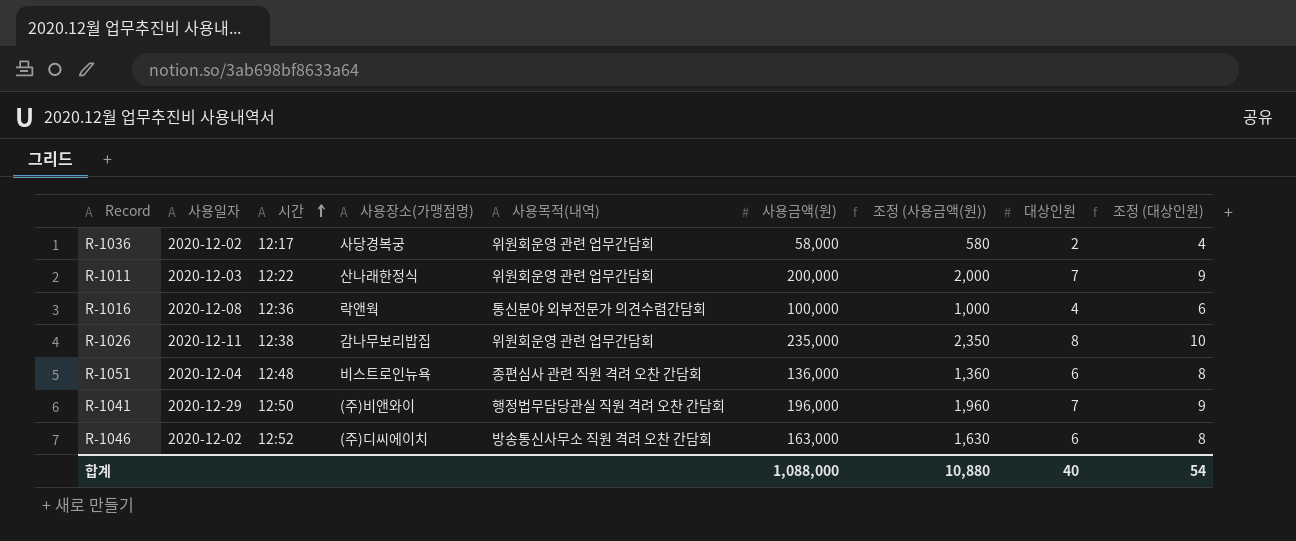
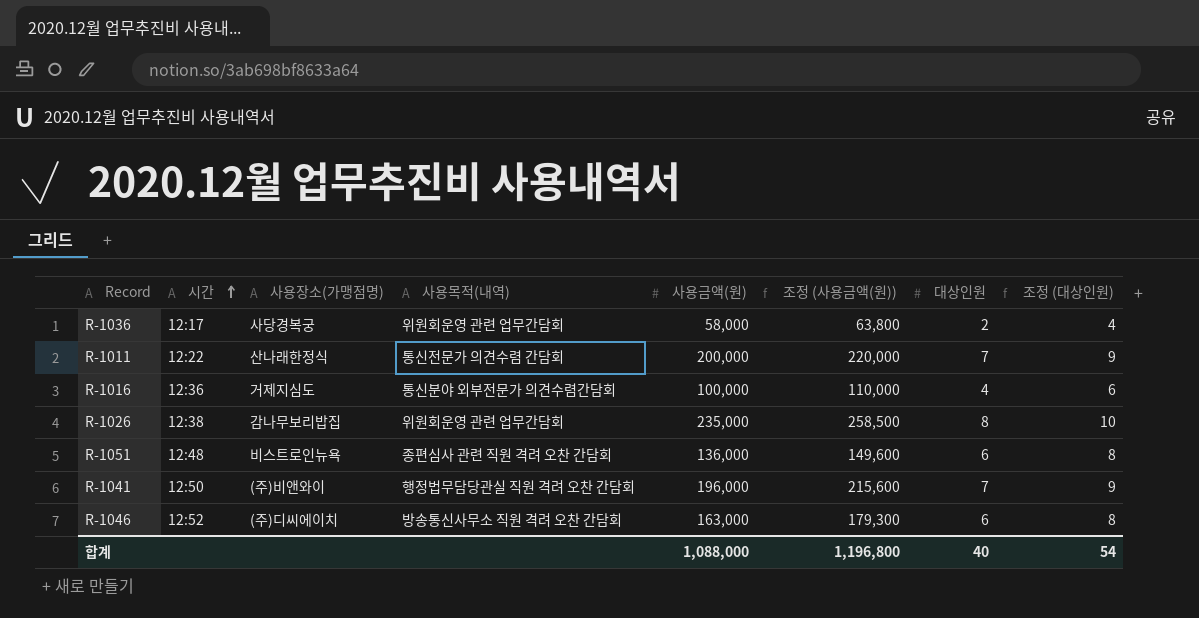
column 사용일자 | position: 2 -> none
column 조정 (사용금액(원)) | formula: [사용금액(원)] * 0.01 -> [사용금액(원)] * 1.1
R-1011 | 사용목적(내역): 위원회운영 관련 업무간담회 -> 통신전문가 의견수렴 간담회
R-1016 | 사용장소(가맹점명): 락앤웍 -> 거제지심도
합계 | 조정 (사용금액(원)): 10,880 -> 1,196,800

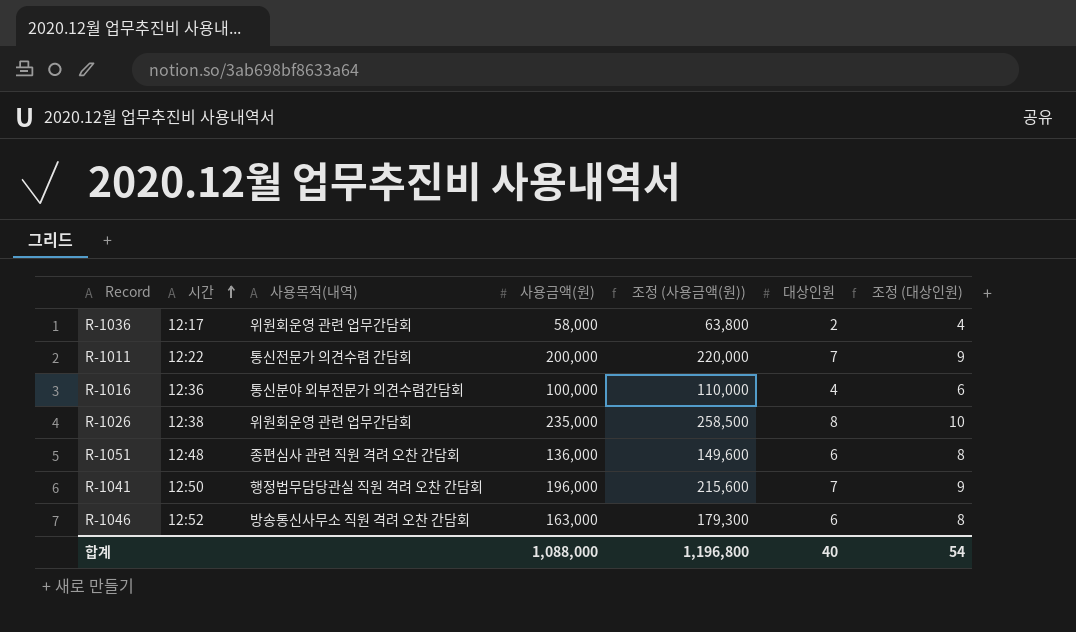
column 사용장소(가맹점명) | position: 3 -> none

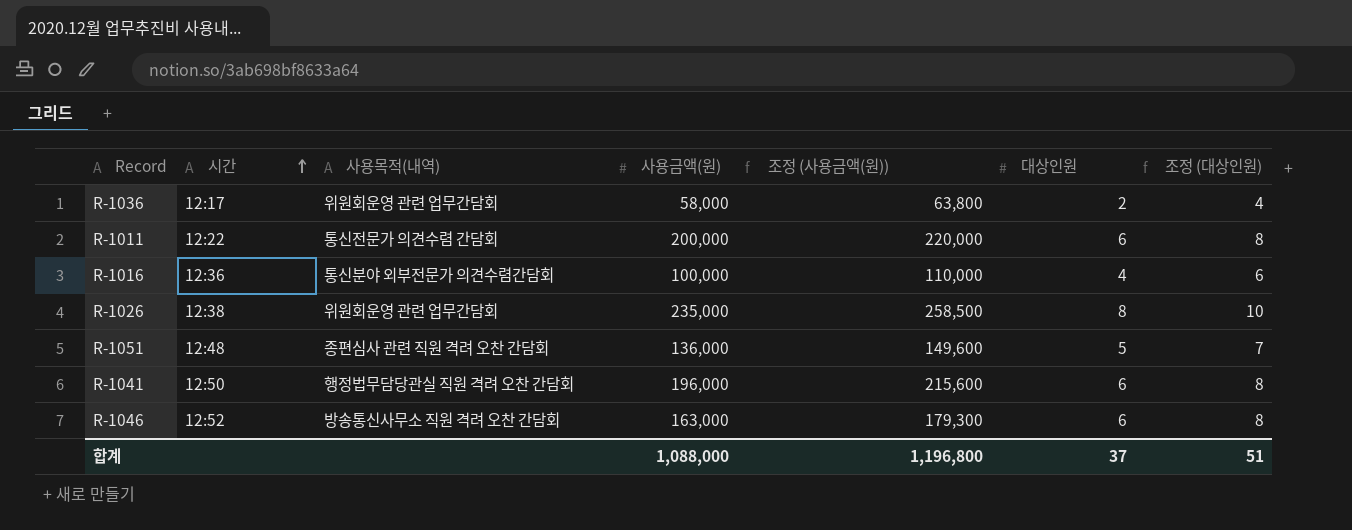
R-1011 | 대상인원: 7 -> 6
R-1011 | 조정 (대상인원): 9 -> 8
R-1051 | 대상인원: 6 -> 5
R-1051 | 조정 (대상인원): 8 -> 7
R-1041 | 대상인원: 7 -> 6
R-1041 | 조정 (대상인원): 9 -> 8
합계 | 대상인원: 40 -> 37
합계 | 조정 (대상인원): 54 -> 51

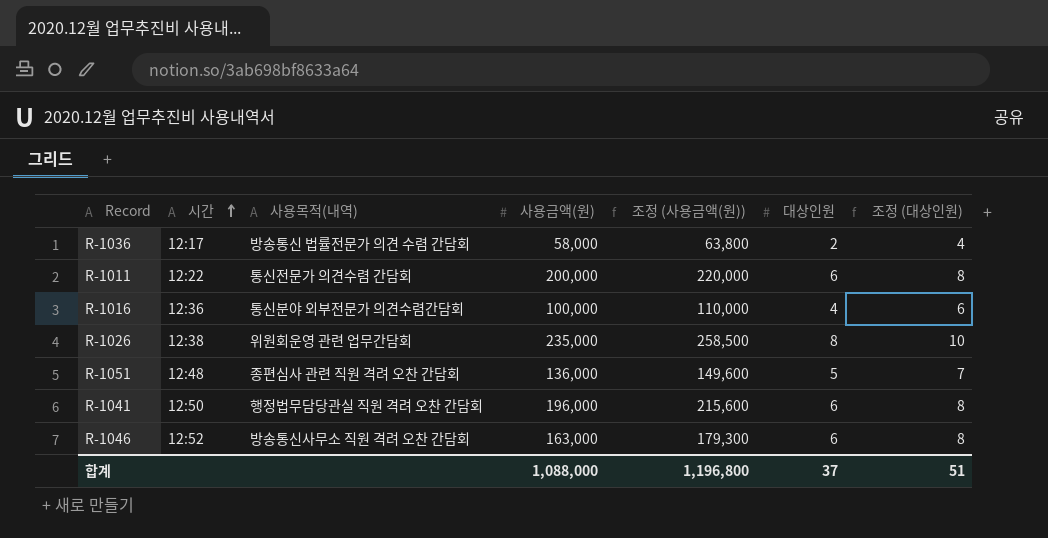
R-1036 | 사용목적(내역): 위원회운영 관련 업무간담회 -> 방송통신 법률전문가 의견 수렴 간담회

